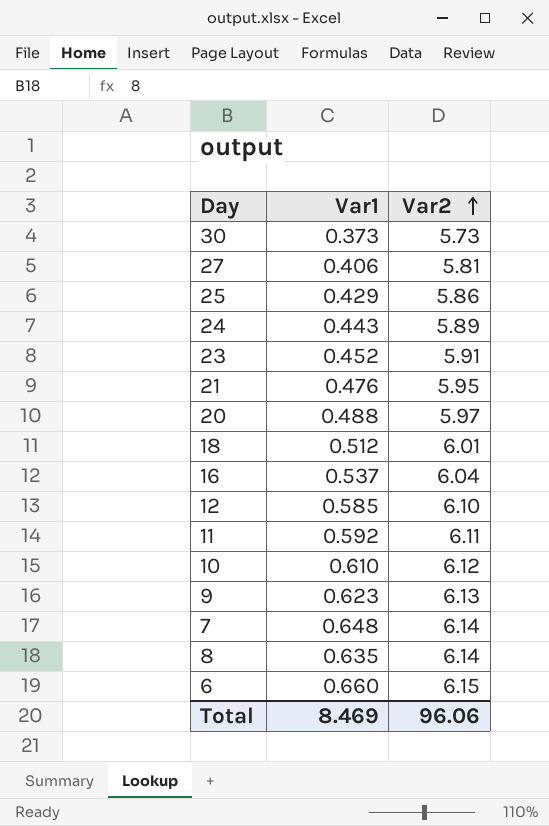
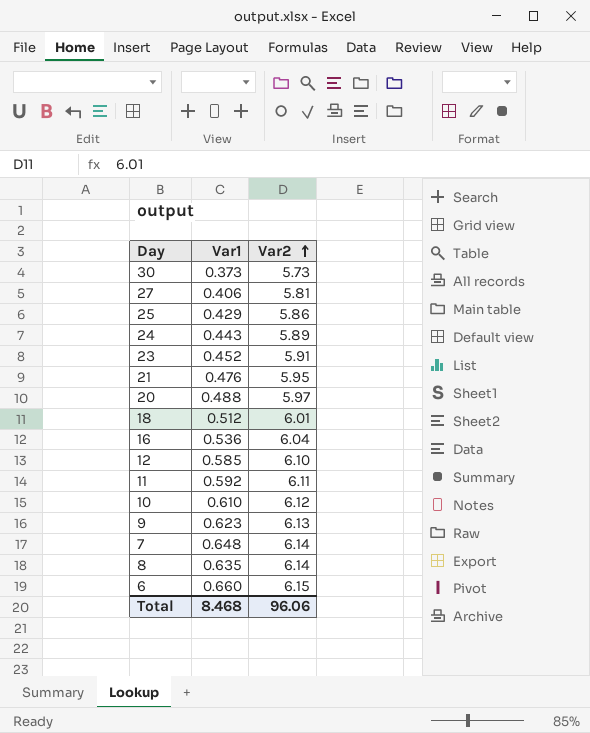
16 | Var1: 0.537 -> 0.536
Total | Var1: 8.469 -> 8.468

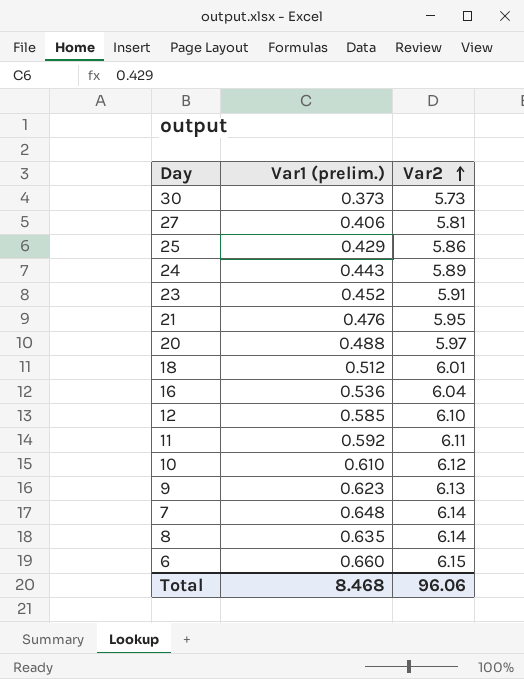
column name: Var1 -> Var1 (prelim.)

